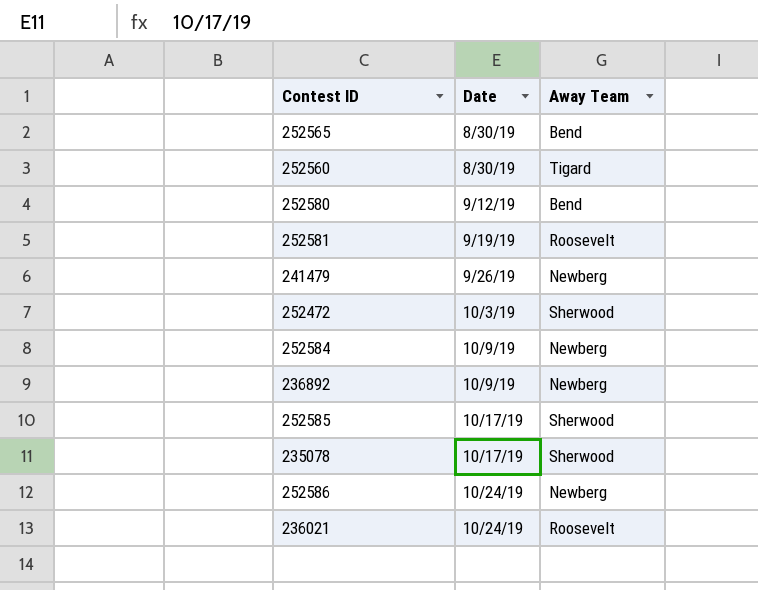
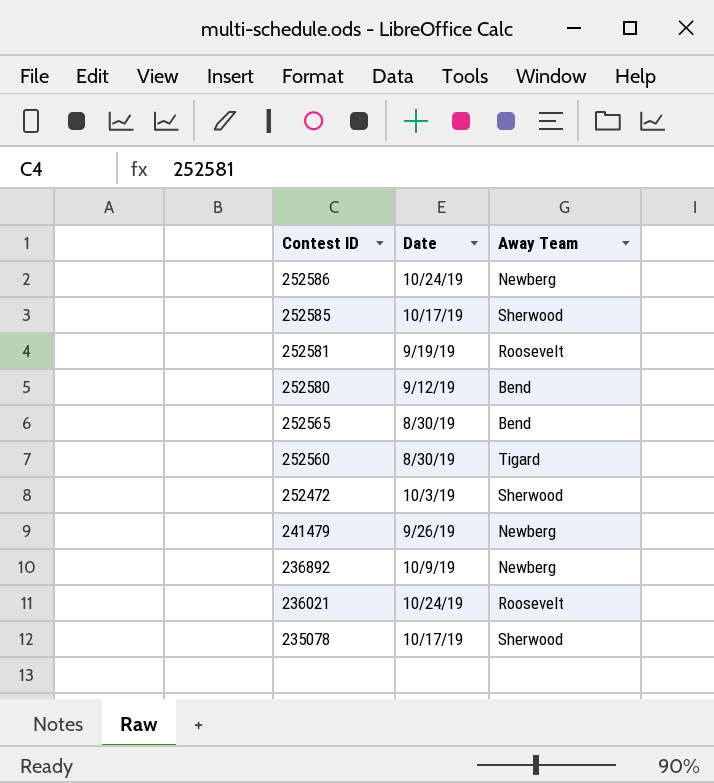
row order: Date ascending -> Contest ID descending
row 252584: 10/9/19 | Newberg -> none

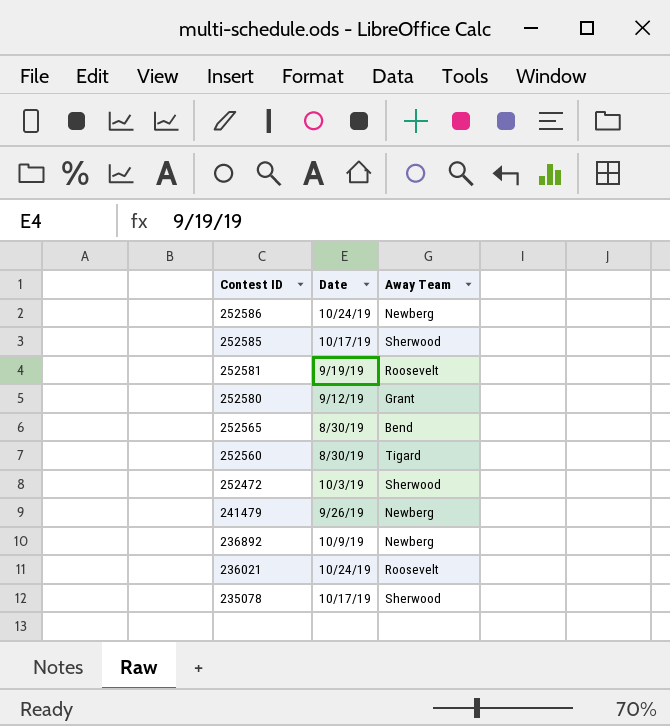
252580 | Away Team: Bend -> Grant

